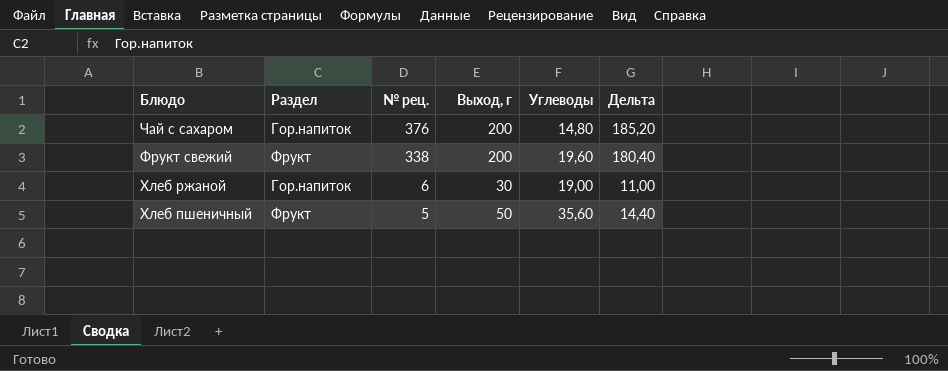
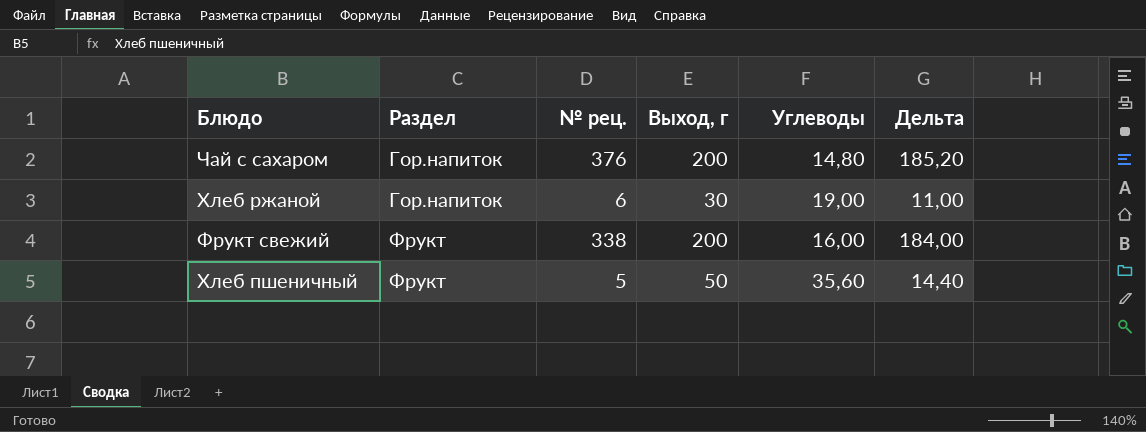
row order: № рец. descending -> Раздел ascending
Фрукт свежий | Углеводы: 19,60 -> 16,00
Фрукт свежий | Дельта: 180,40 -> 184,00

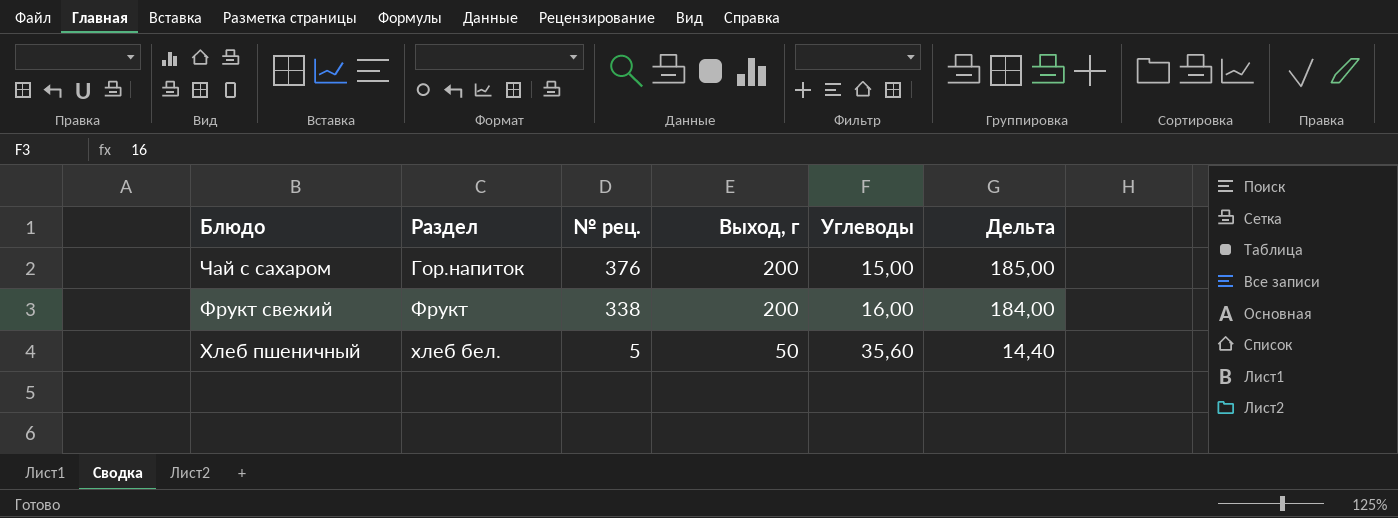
row Хлеб ржаной: Гор.напиток | 6 | 30 | 19,00 | 11,00 -> none
Чай с сахаром | Углеводы: 14,80 -> 15,00
Чай с сахаром | Дельта: 185,20 -> 185,00
Хлеб пшеничный | Раздел: Фрукт -> хлеб бел.

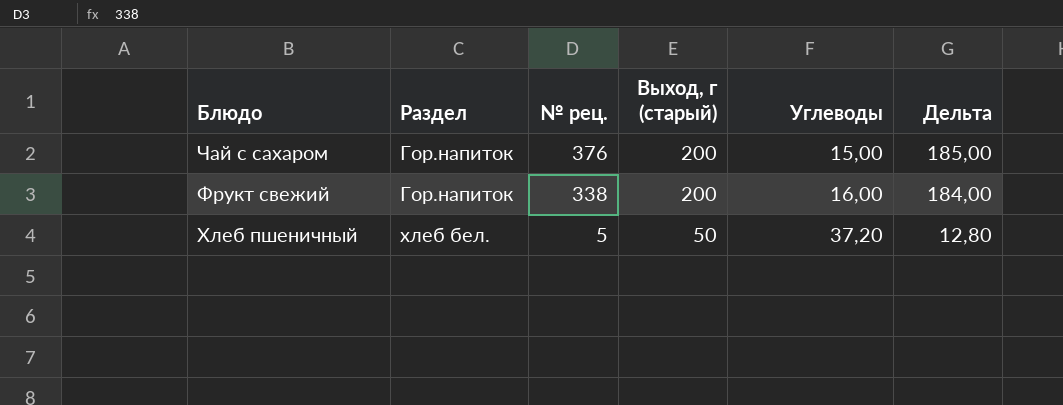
column name: Выход, г -> Выход, г (старый)
Фрукт свежий | Раздел: Фрукт -> Гор.напиток
Хлеб пшеничный | Углеводы: 35,60 -> 37,20
Хлеб пшеничный | Дельта: 14,40 -> 12,80

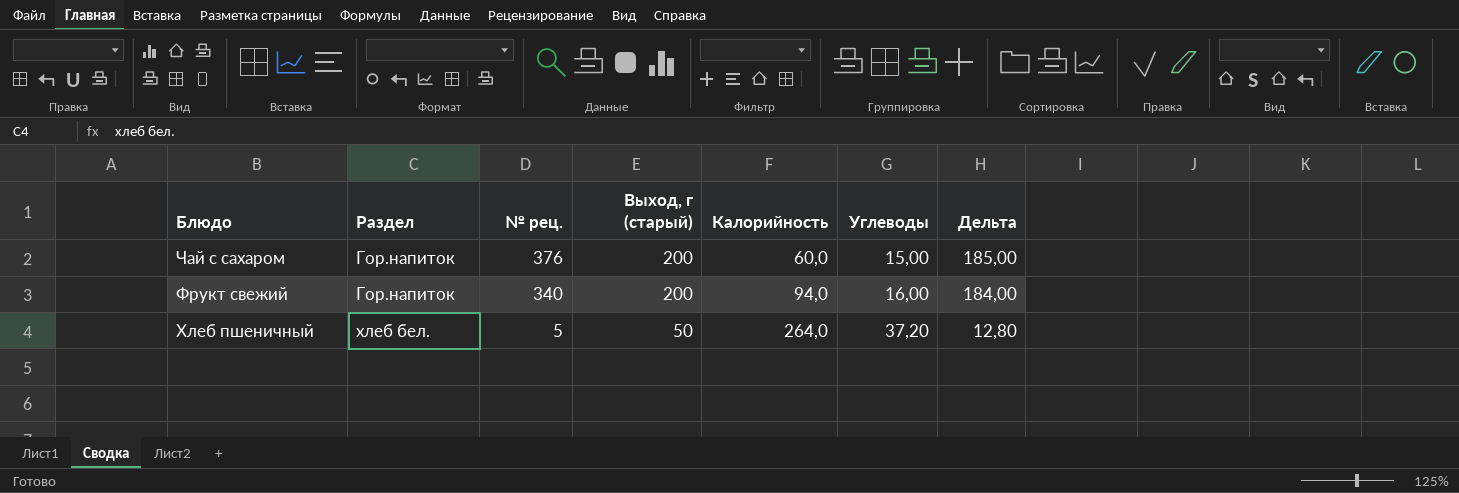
column Калорийность | position: none -> 5
Фрукт свежий | № рец.: 338 -> 340

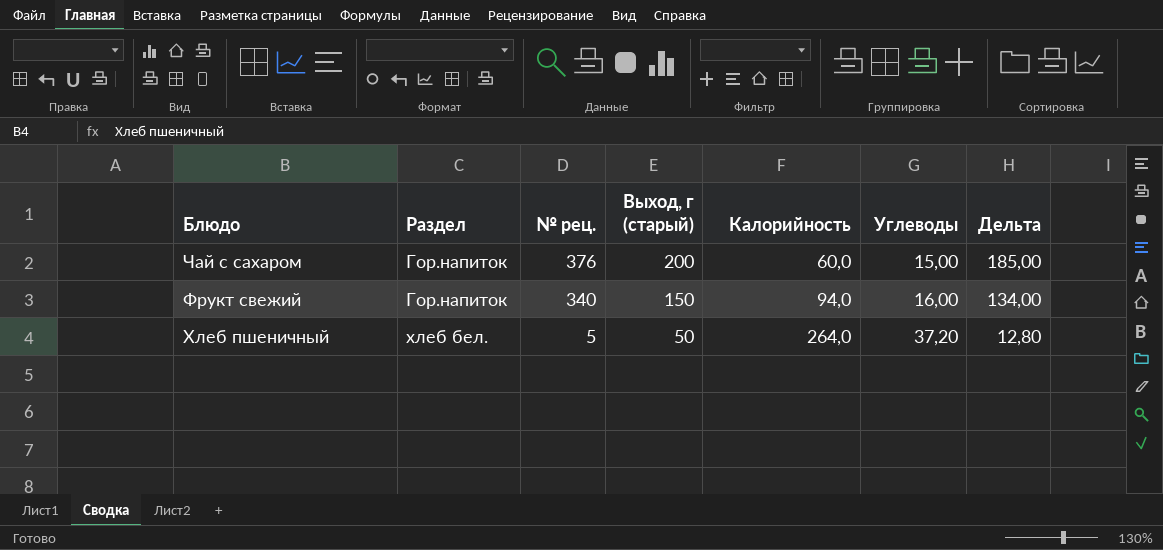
Фрукт свежий | Выход, г (старый): 200 -> 150
Фрукт свежий | Дельта: 184,00 -> 134,00

